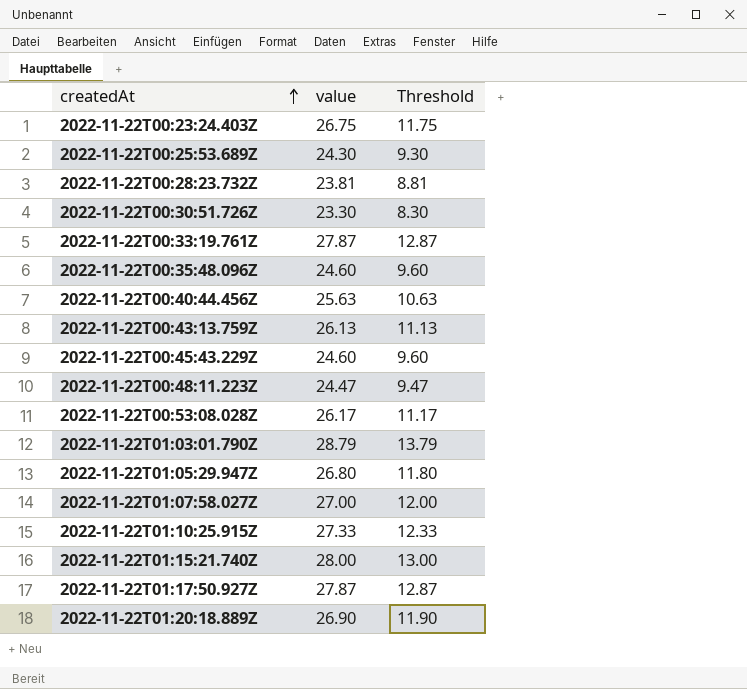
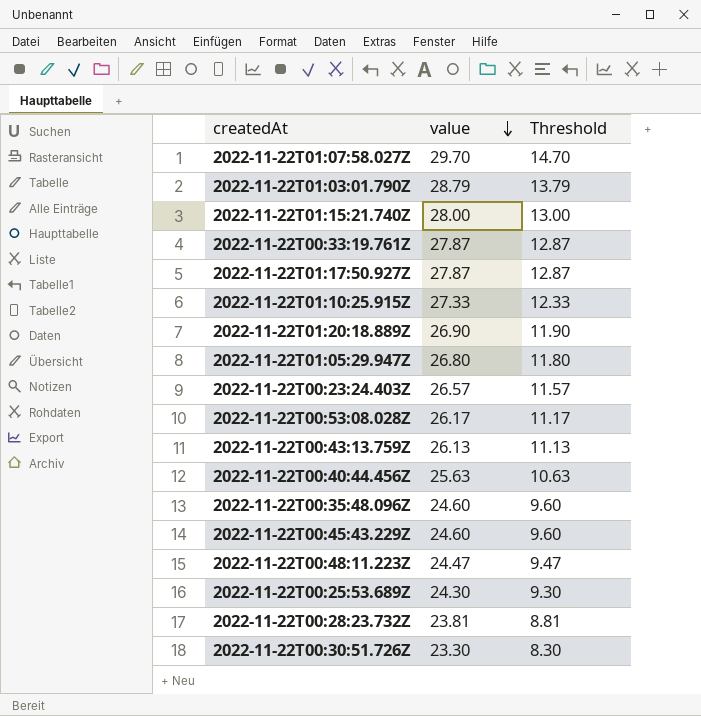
row order: createdAt ascending -> value descending
2022-11-22T01:07:58.027Z | value: 27.00 -> 29.70
2022-11-22T01:07:58.027Z | Threshold: 12.00 -> 14.70
2022-11-22T00:23:24.403Z | value: 26.75 -> 26.57
2022-11-22T00:23:24.403Z | Threshold: 11.75 -> 11.57

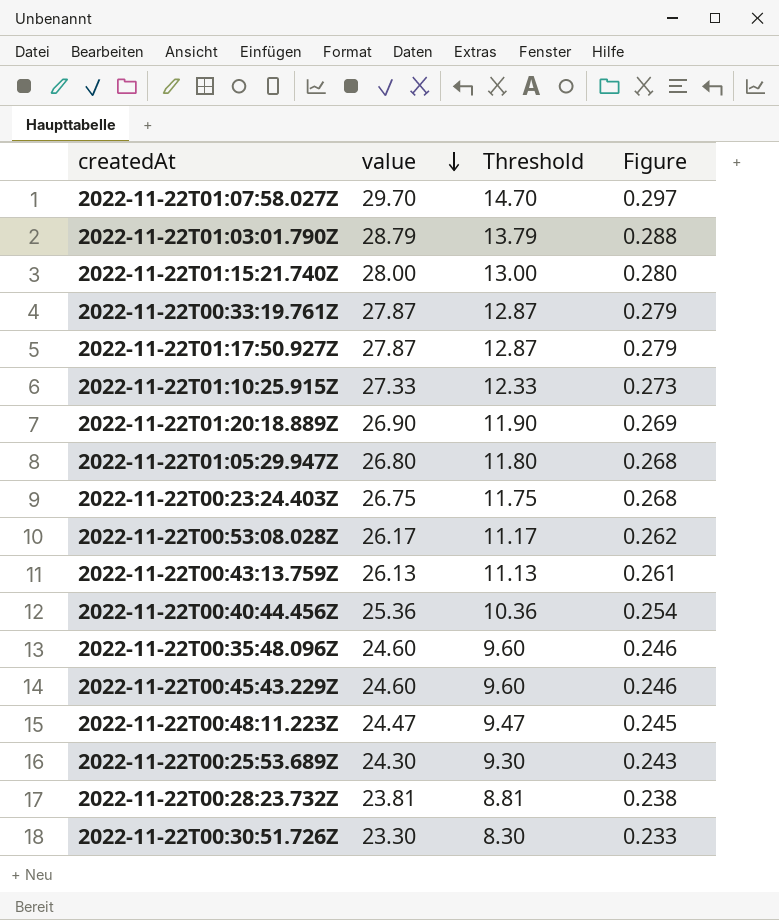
column Figure | formula: none -> [value] * 0.01
2022-11-22T00:23:24.403Z | value: 26.57 -> 26.75
2022-11-22T00:23:24.403Z | Threshold: 11.57 -> 11.75
2022-11-22T00:40:44.456Z | value: 25.63 -> 25.36
2022-11-22T00:40:44.456Z | Threshold: 10.63 -> 10.36

